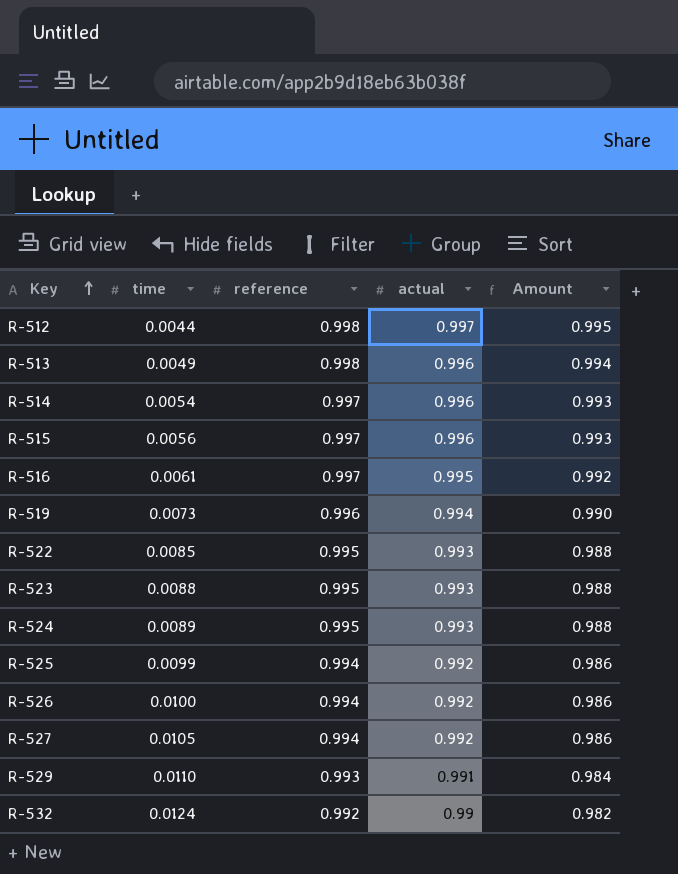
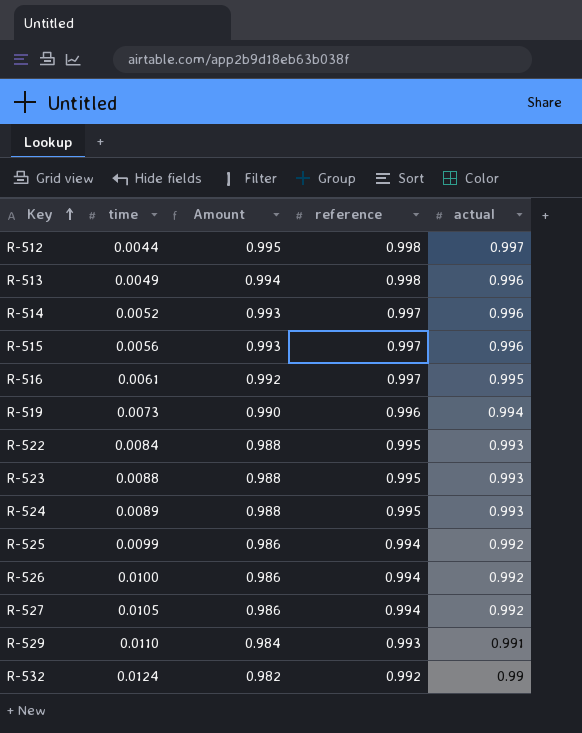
column Amount | position: 5 -> 3
R-514 | time: 0.0054 -> 0.0052
R-522 | time: 0.0085 -> 0.0084

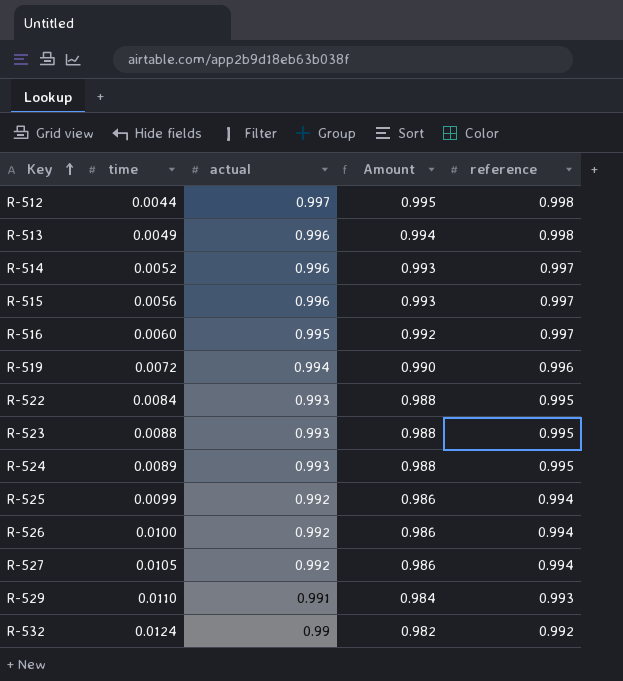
column actual | position: 5 -> 3
R-516 | time: 0.0061 -> 0.0060
R-519 | time: 0.0073 -> 0.0072

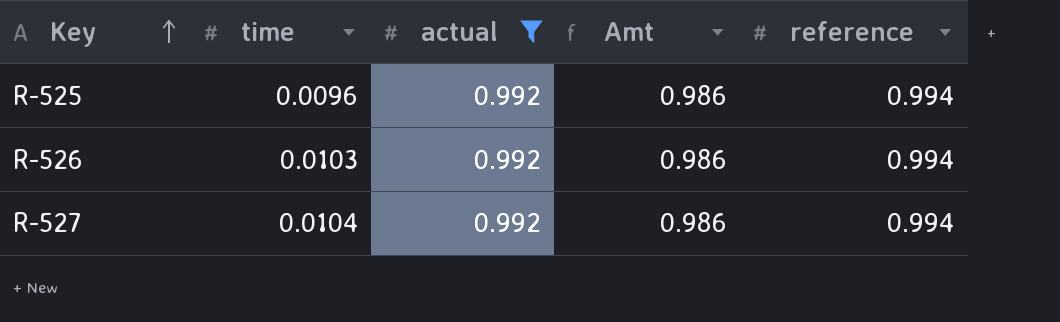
filter: none -> actual = 0.992
column name: Amount -> Amt
R-525 | time: 0.0099 -> 0.0096
R-526 | time: 0.0100 -> 0.0103
R-527 | time: 0.0105 -> 0.0104

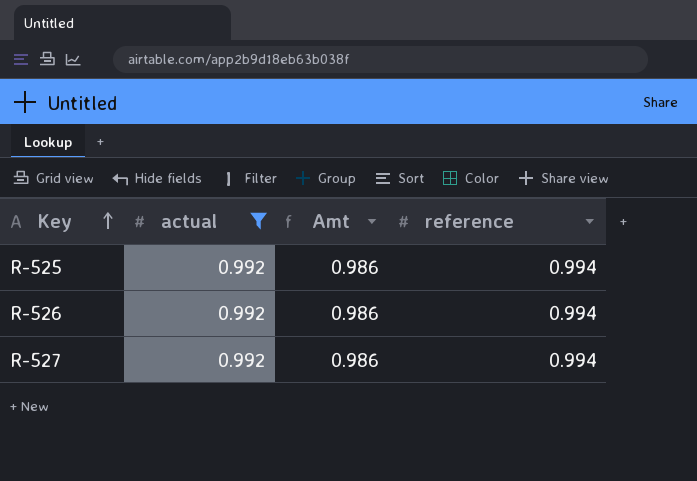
column time | position: 2 -> none

